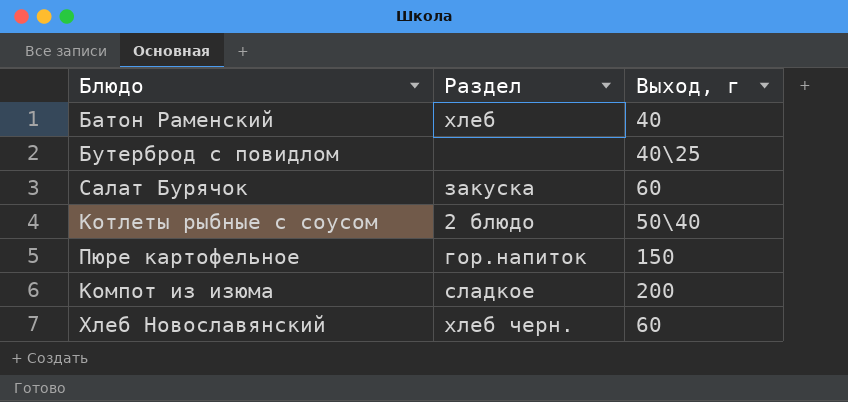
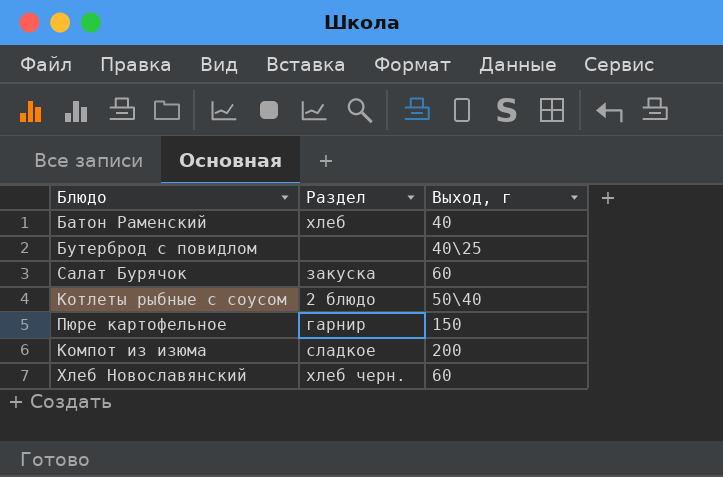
Пюре картофельное | Раздел: гор.напиток -> гарнир

